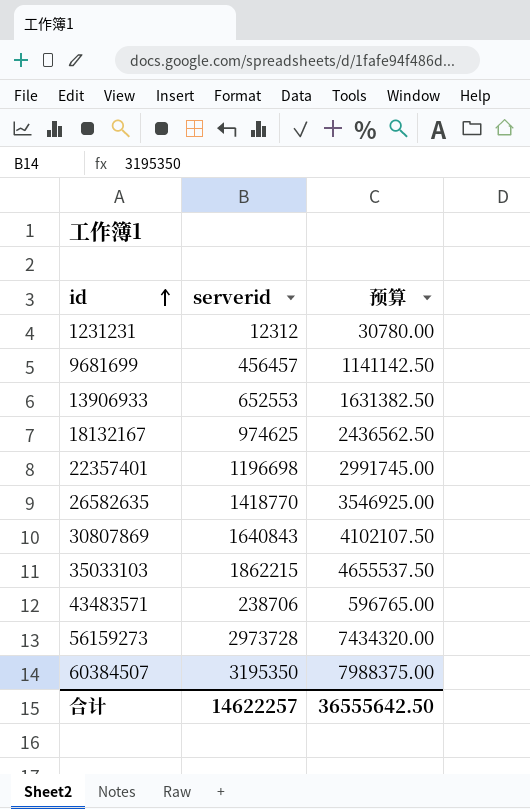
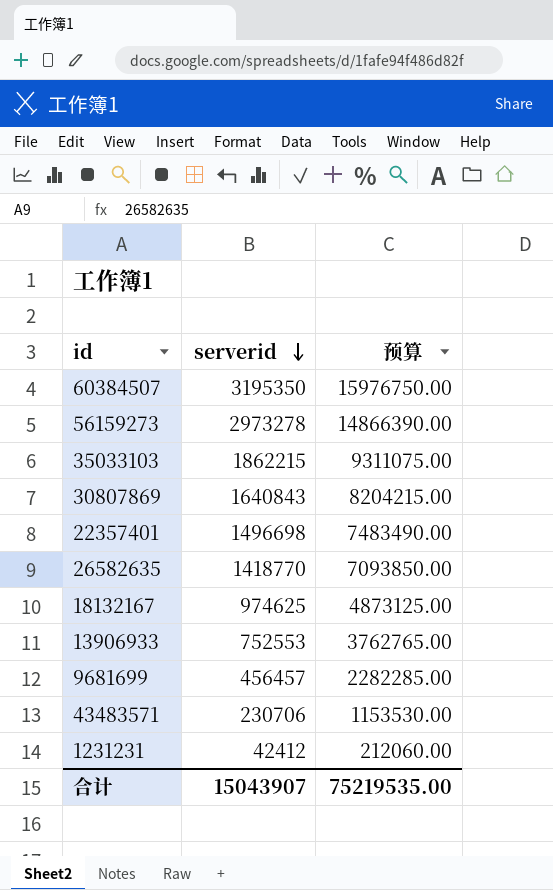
row order: id ascending -> serverid descending
column 预算 | formula: [serverid] * 2.5 -> [serverid] * 5
56159273 | serverid: 2973728 -> 2973278
22357401 | serverid: 1196698 -> 1496698
13906933 | serverid: 652553 -> 752553
43483571 | serverid: 238706 -> 230706
1231231 | serverid: 12312 -> 42412
合计 | serverid: 14622257 -> 15043907
合计 | 预算: 36555642.50 -> 75219535.00

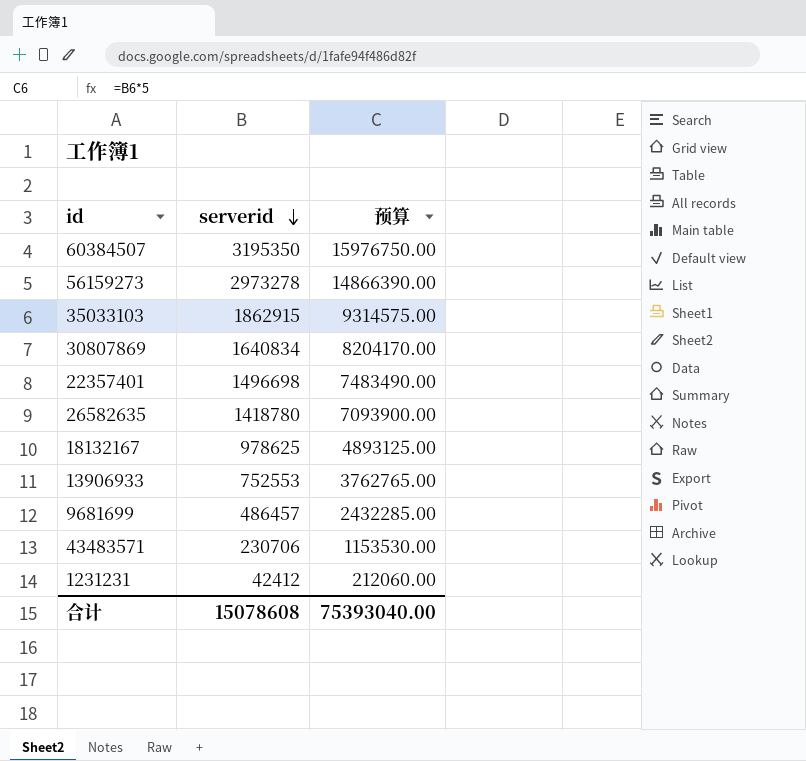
35033103 | serverid: 1862215 -> 1862915
35033103 | 预算: 9311075.00 -> 9314575.00
30807869 | serverid: 1640843 -> 1640834
30807869 | 预算: 8204215.00 -> 8204170.00
26582635 | serverid: 1418770 -> 1418780
26582635 | 预算: 7093850.00 -> 7093900.00
18132167 | serverid: 974625 -> 978625
18132167 | 预算: 4873125.00 -> 4893125.00
9681699 | serverid: 456457 -> 486457
9681699 | 预算: 2282285.00 -> 2432285.00
合计 | serverid: 15043907 -> 15078608
合计 | 预算: 75219535.00 -> 75393040.00

